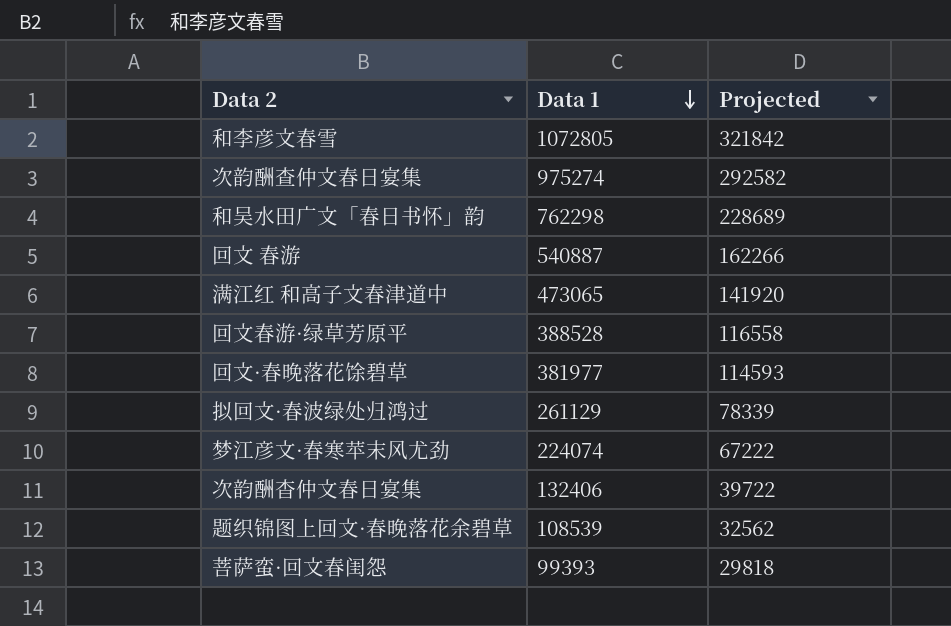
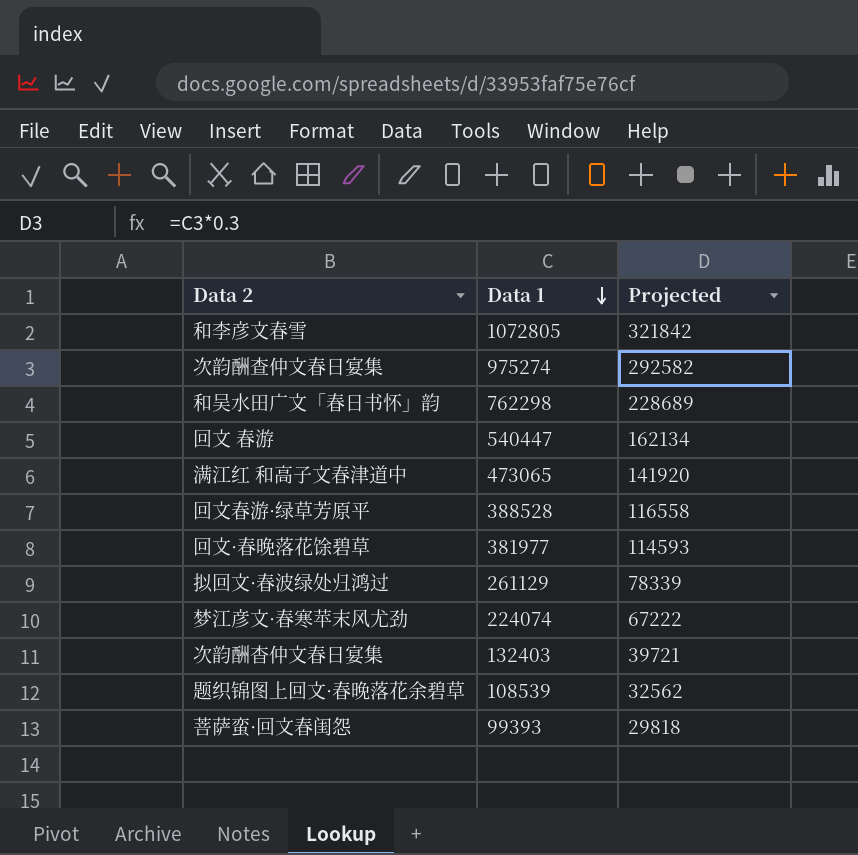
回文 春游 | Data 1: 540887 -> 540447
回文 春游 | Projected: 162266 -> 162134
次韵酬杳仲文春日宴集 | Data 1: 132406 -> 132403
次韵酬杳仲文春日宴集 | Projected: 39722 -> 39721

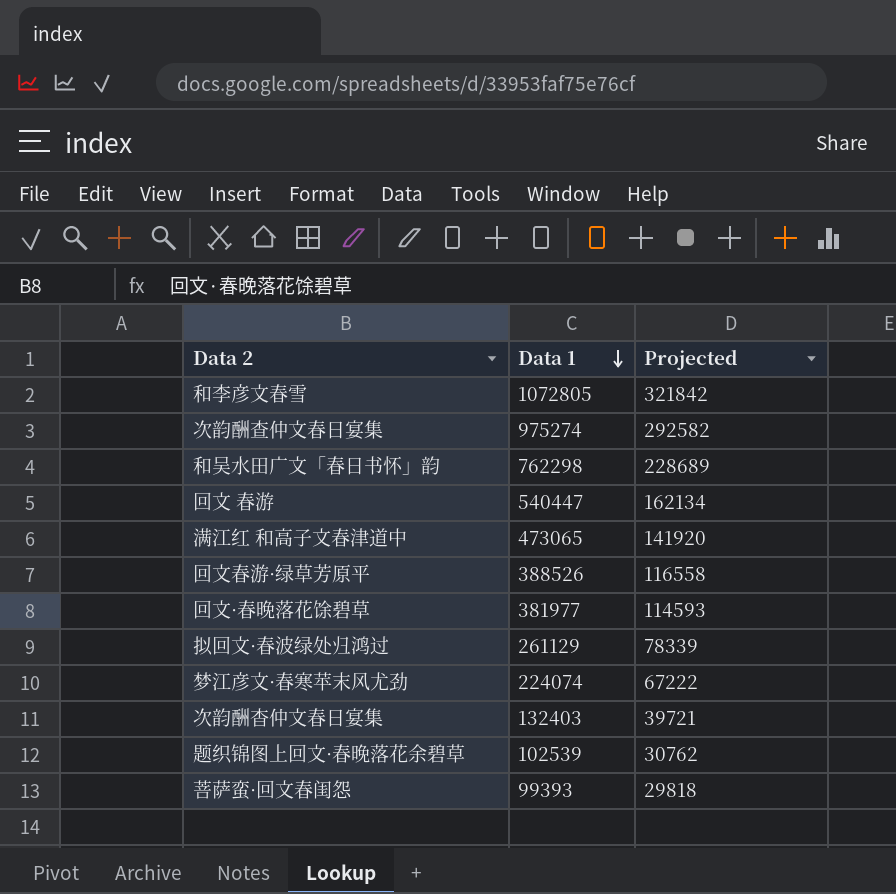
回文春游·绿草芳原平 | Data 1: 388528 -> 388526
题织锦图上回文·春晚落花余碧草 | Data 1: 108539 -> 102539
题织锦图上回文·春晚落花余碧草 | Projected: 32562 -> 30762

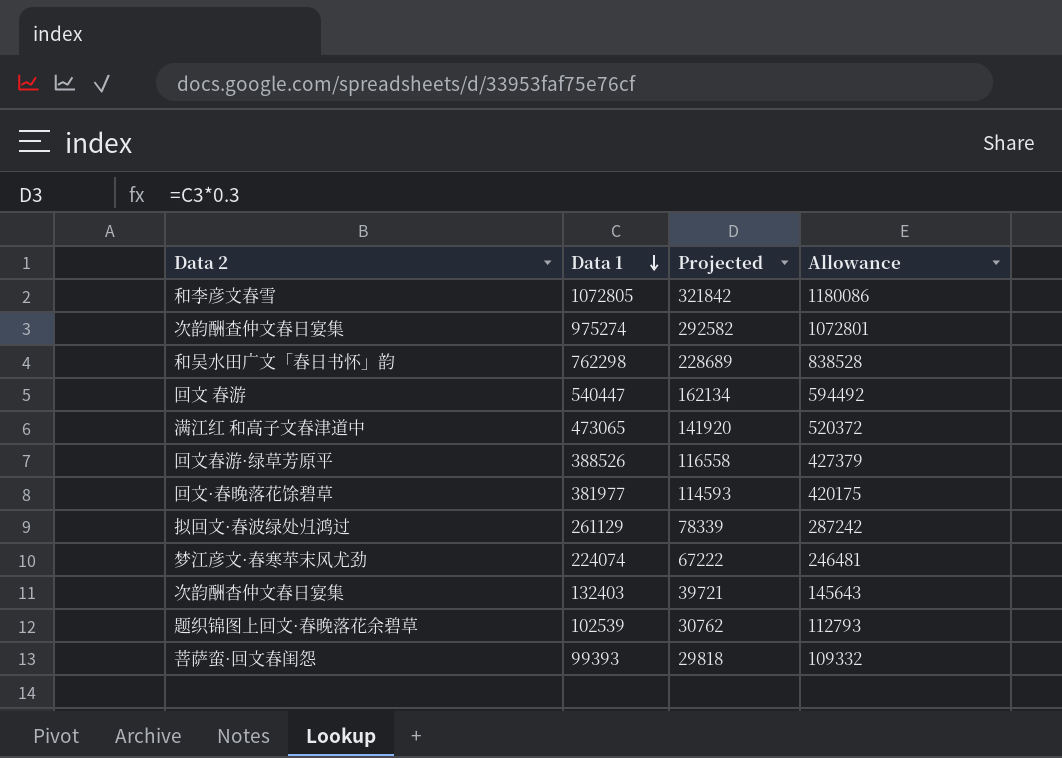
column Allowance | formula: none -> [Data 1] * 1.1

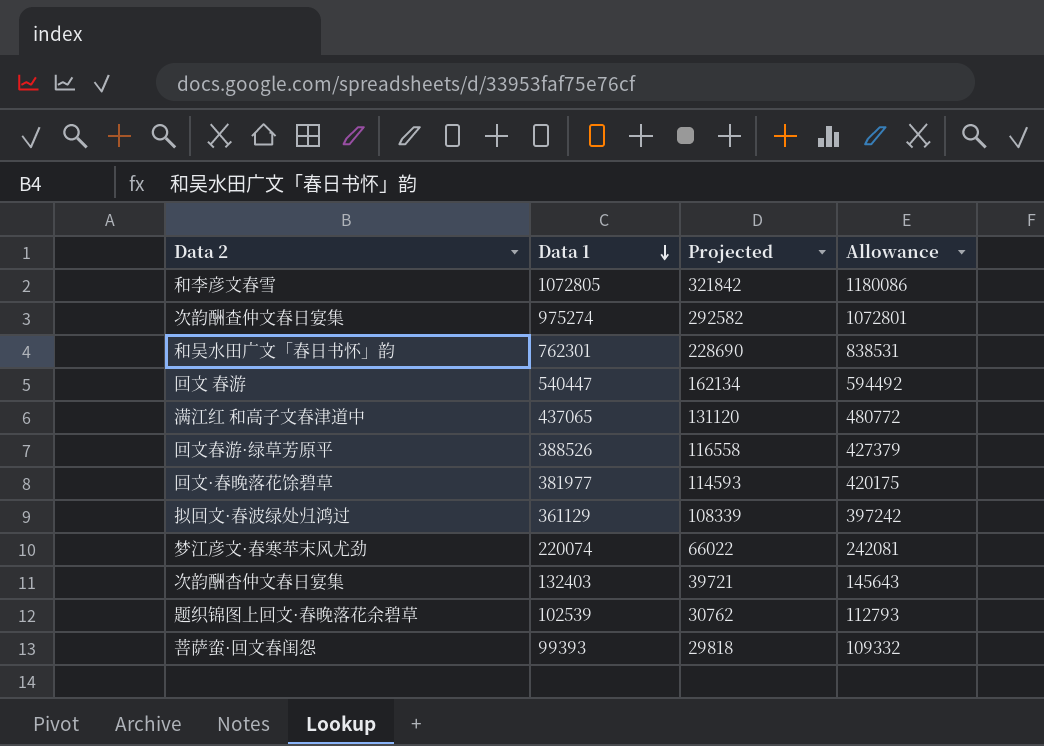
和吴水田广文「春日书怀」韵 | Data 1: 762298 -> 762301
和吴水田广文「春日书怀」韵 | Projected: 228689 -> 228690
和吴水田广文「春日书怀」韵 | Allowance: 838528 -> 838531
满江红 和高子文春津道中 | Data 1: 473065 -> 437065
满江红 和高子文春津道中 | Projected: 141920 -> 131120
满江红 和高子文春津道中 | Allowance: 520372 -> 480772
拟回文·春波绿处归鸿过 | Data 1: 261129 -> 361129
拟回文·春波绿处归鸿过 | Projected: 78339 -> 108339
拟回文·春波绿处归鸿过 | Allowance: 287242 -> 397242
梦江彦文·春寒苹末风尤劲 | Data 1: 224074 -> 220074
梦江彦文·春寒苹末风尤劲 | Projected: 67222 -> 66022
梦江彦文·春寒苹末风尤劲 | Allowance: 246481 -> 242081

